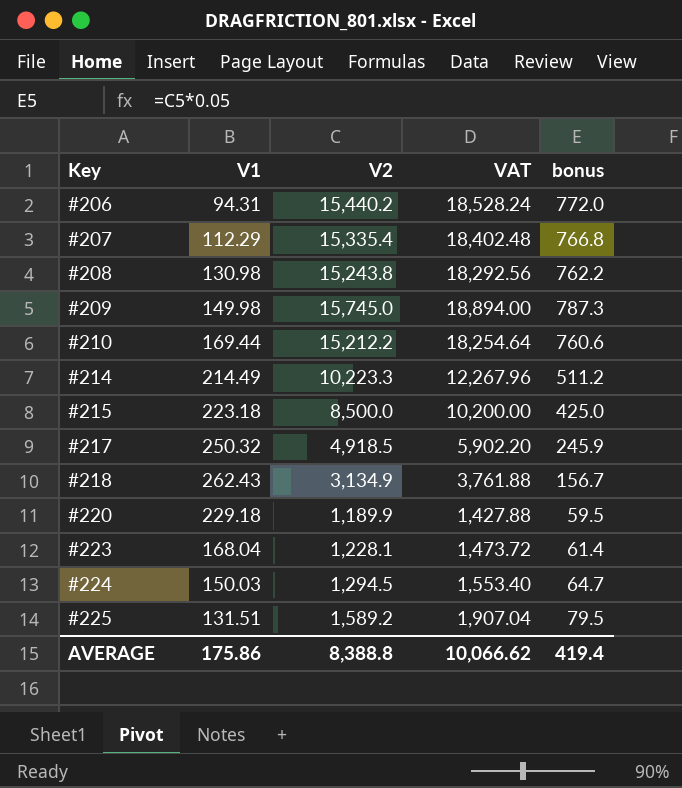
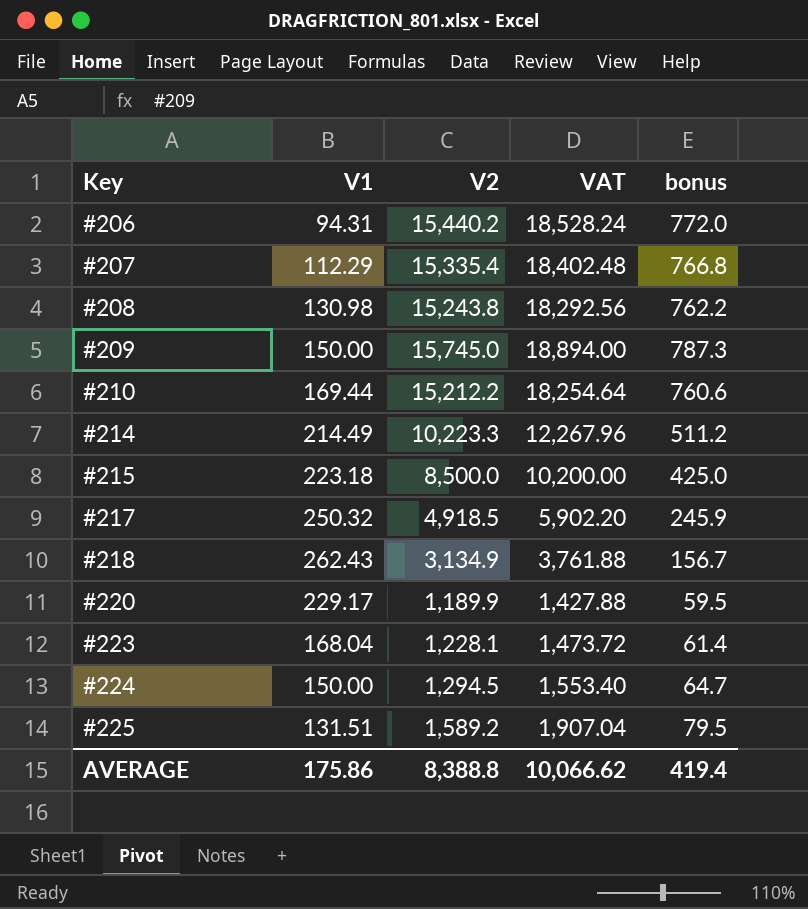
#209 | V1: 149.98 -> 150.00
#220 | V1: 229.18 -> 229.17
#224 | V1: 150.03 -> 150.00

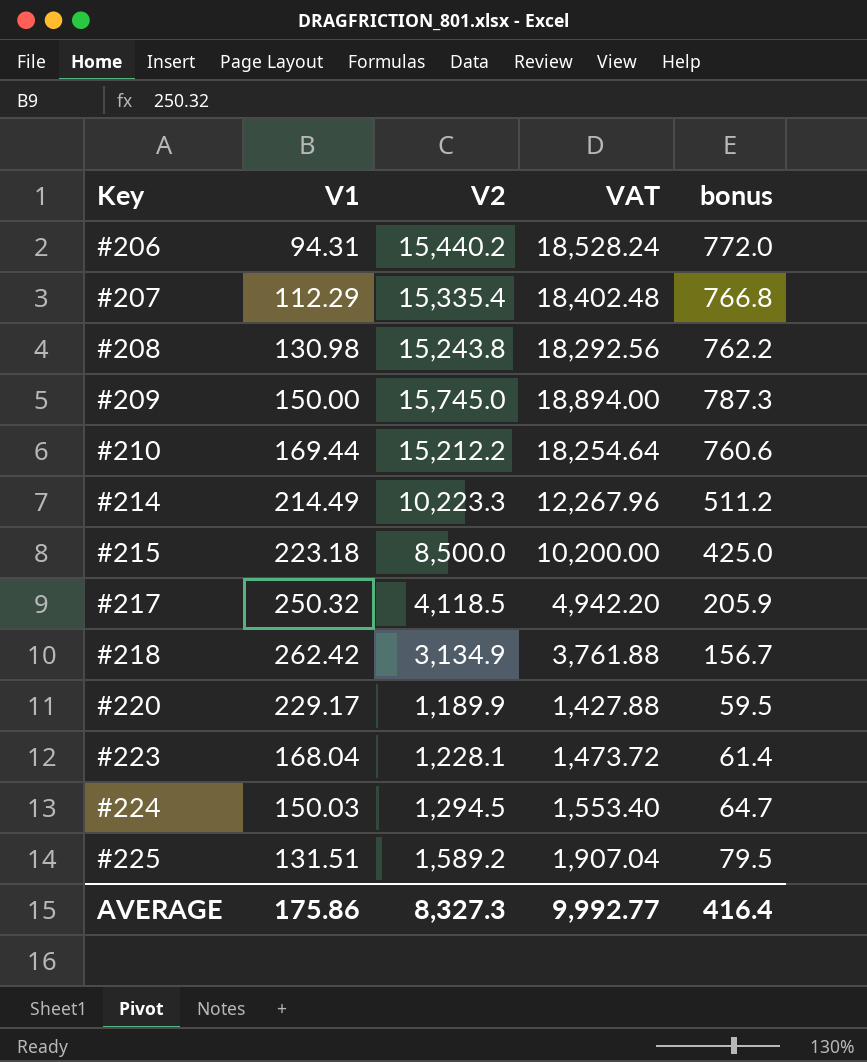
#217 | V2: 4,918.5 -> 4,118.5
#217 | VAT: 5,902.20 -> 4,942.20
#217 | bonus: 245.9 -> 205.9
#218 | V1: 262.43 -> 262.42
#224 | V1: 150.00 -> 150.03
AVERAGE | V2: 8,388.8 -> 8,327.3
AVERAGE | VAT: 10,066.62 -> 9,992.77
AVERAGE | bonus: 419.4 -> 416.4

